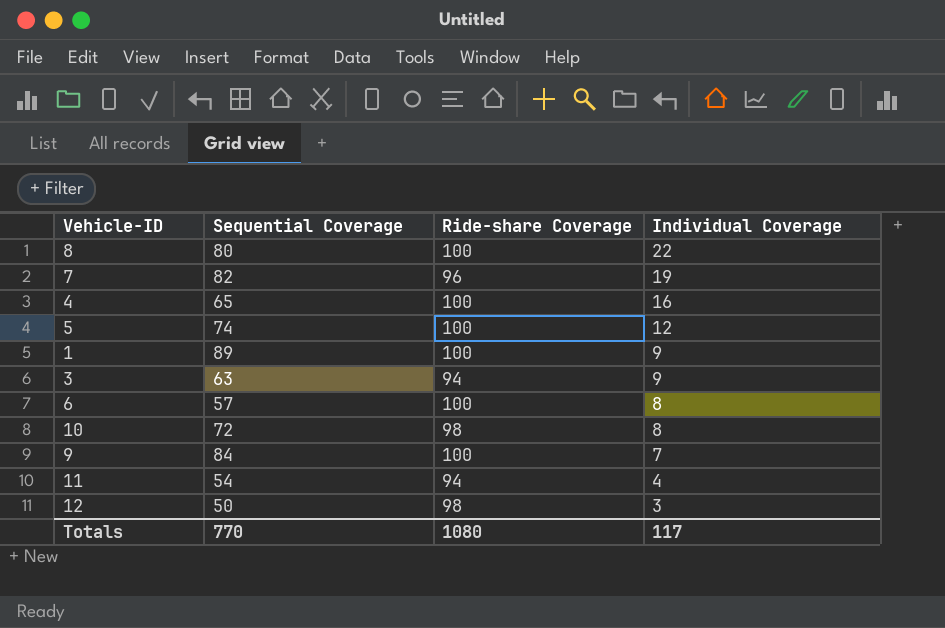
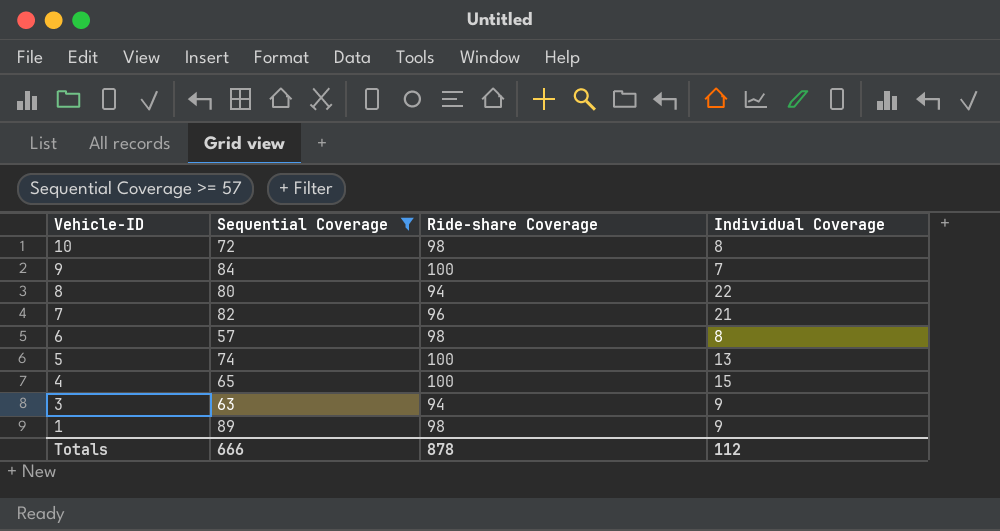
filter: none -> Sequential Coverage >= 57
row order: Individual Coverage descending -> Vehicle-ID descending
8 | Ride-share Coverage: 100 -> 94
7 | Individual Coverage: 19 -> 21
6 | Ride-share Coverage: 100 -> 98
5 | Individual Coverage: 12 -> 13
4 | Individual Coverage: 16 -> 15
1 | Ride-share Coverage: 100 -> 98
Totals | Sequential Coverage: 770 -> 666
Totals | Ride-share Coverage: 1080 -> 878
Totals | Individual Coverage: 117 -> 112

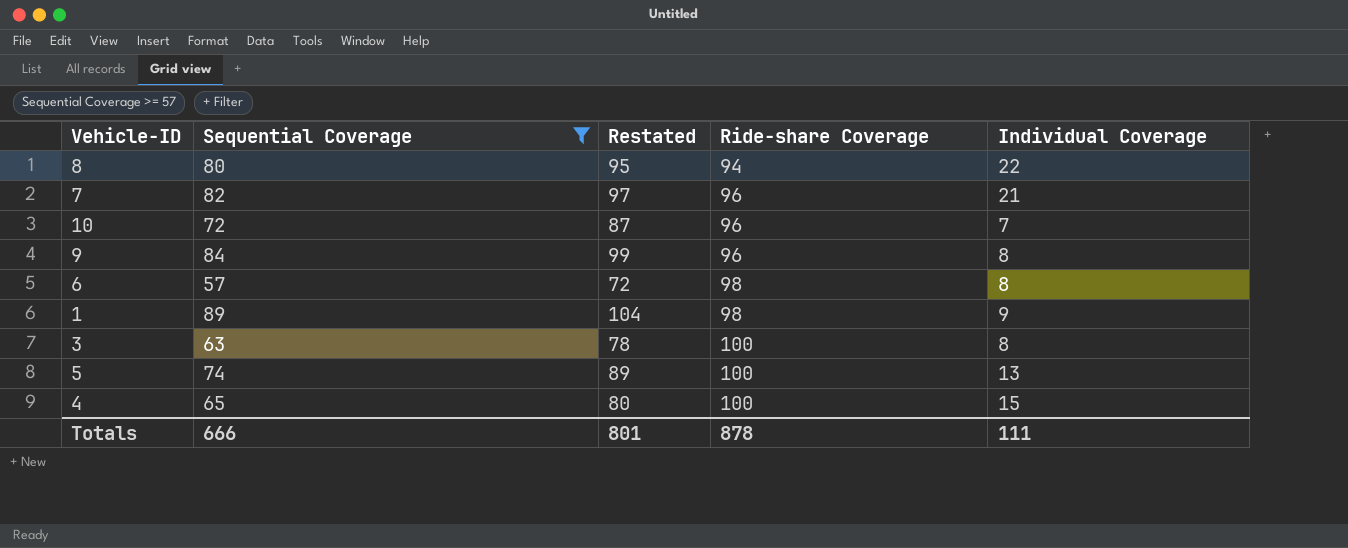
row order: Vehicle-ID descending -> Ride-share Coverage ascending
column Restated | formula: none -> [Sequential Coverage] + 15
10 | Ride-share Coverage: 98 -> 96
10 | Individual Coverage: 8 -> 7
9 | Ride-share Coverage: 100 -> 96
9 | Individual Coverage: 7 -> 8
3 | Ride-share Coverage: 94 -> 100
3 | Individual Coverage: 9 -> 8
Totals | Individual Coverage: 112 -> 111

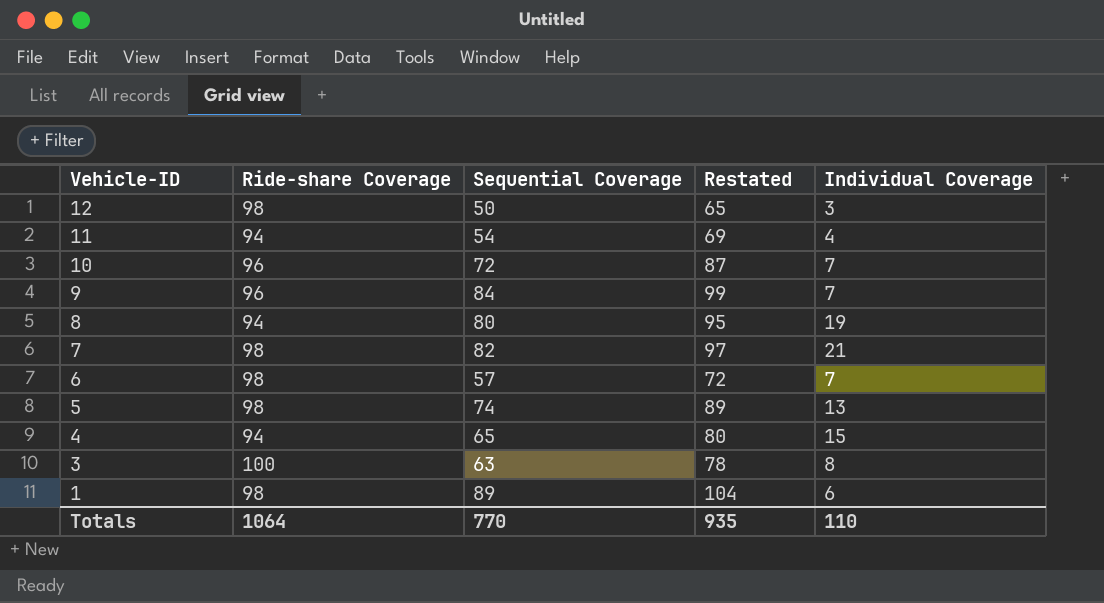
filter: Sequential Coverage >= 57 -> none
row order: Ride-share Coverage ascending -> Vehicle-ID descending
column Ride-share Coverage | position: 4 -> 2
9 | Individual Coverage: 8 -> 7
8 | Individual Coverage: 22 -> 19
7 | Ride-share Coverage: 96 -> 98
6 | Individual Coverage: 8 -> 7
5 | Ride-share Coverage: 100 -> 98
4 | Ride-share Coverage: 100 -> 94
1 | Individual Coverage: 9 -> 6
Totals | Ride-share Coverage: 878 -> 1064
Totals | Sequential Coverage: 666 -> 770
Totals | Restated: 801 -> 935
Totals | Individual Coverage: 111 -> 110

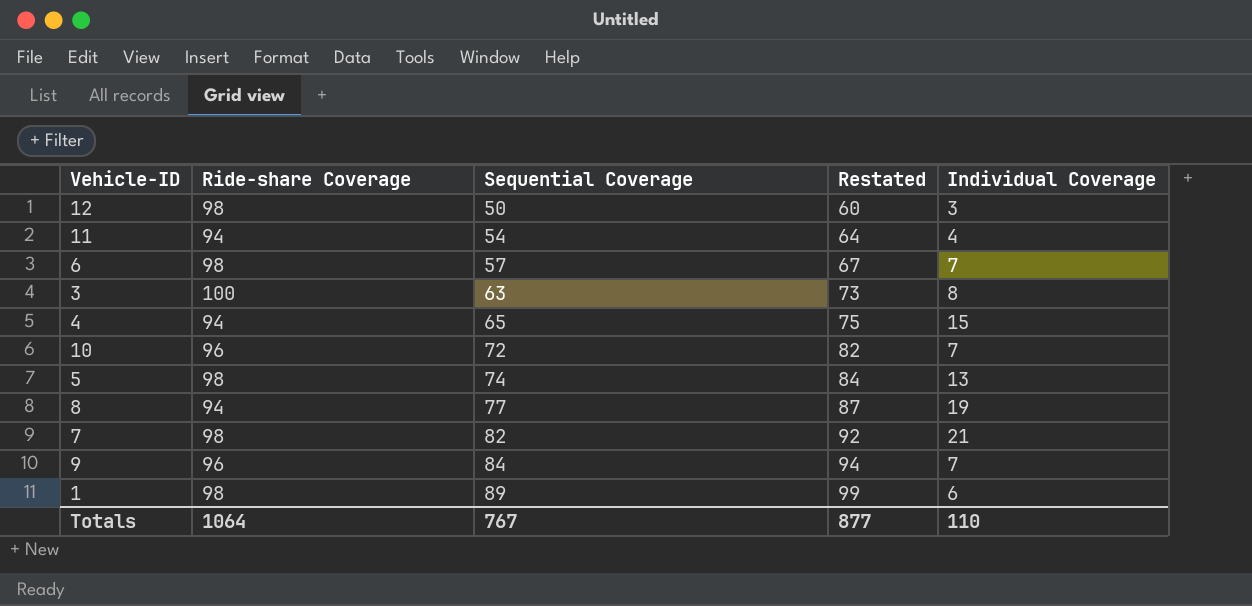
row order: Vehicle-ID descending -> Sequential Coverage ascending
column Restated | formula: [Sequential Coverage] + 15 -> [Sequential Coverage] + 10
8 | Sequential Coverage: 80 -> 77
Totals | Sequential Coverage: 770 -> 767
Totals | Restated: 935 -> 877

